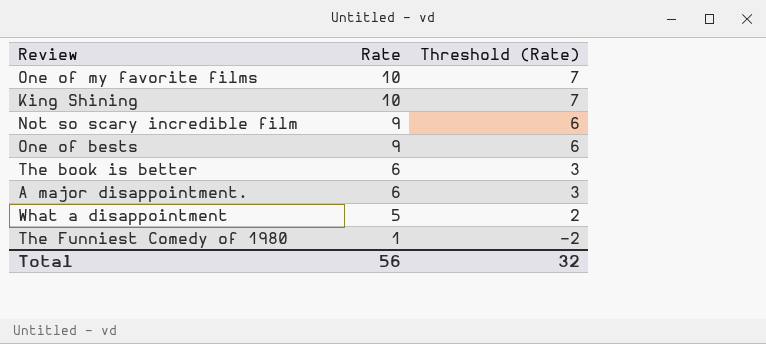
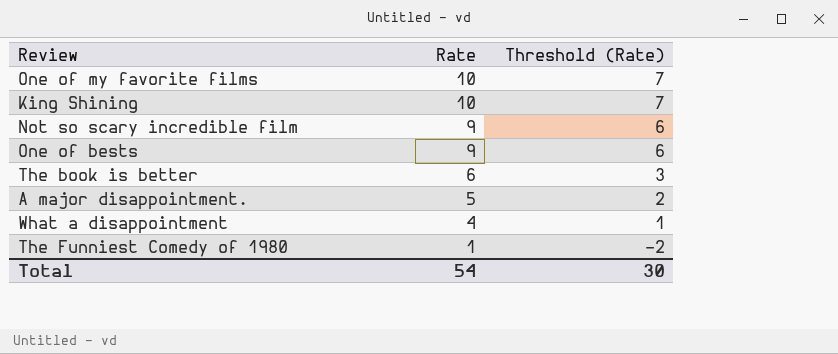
A major disappointment. | Rate: 6 -> 5
A major disappointment. | Threshold (Rate): 3 -> 2
What a disappointment | Rate: 5 -> 4
What a disappointment | Threshold (Rate): 2 -> 1
Total | Rate: 56 -> 54
Total | Threshold (Rate): 32 -> 30

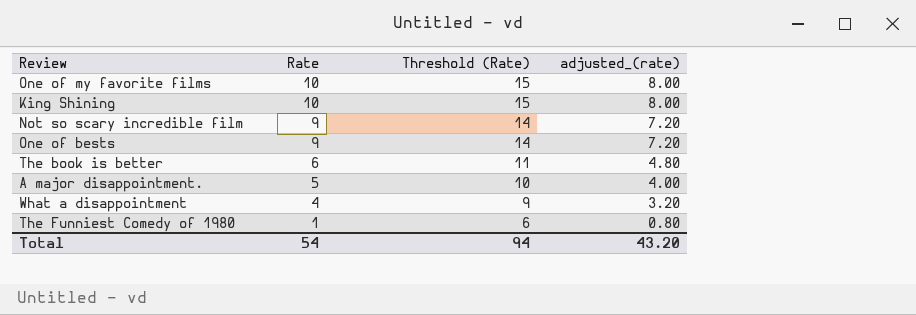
column Threshold (Rate) | formula: [Rate] - 3 -> [Rate] + 5
column adjusted_(rate) | formula: none -> [Rate] * 0.8
Total | Threshold (Rate): 30 -> 94

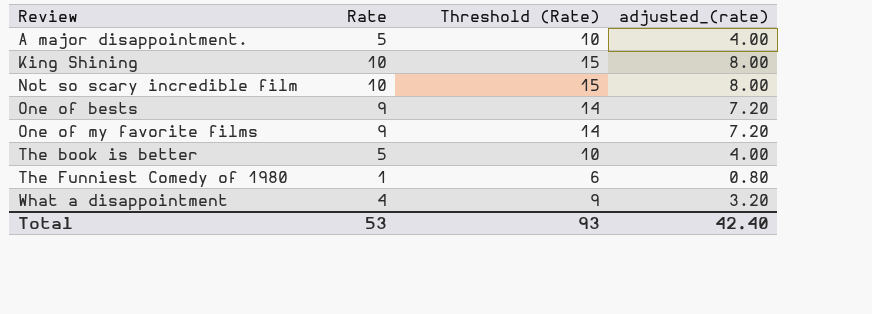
row order: Rate descending -> Review ascending
Not so scary incredible film | Rate: 9 -> 10
Not so scary incredible film | Threshold (Rate): 14 -> 15
Not so scary incredible film | adjusted_(rate): 7.20 -> 8.00
One of my favorite films | Rate: 10 -> 9
One of my favorite films | Threshold (Rate): 15 -> 14
One of my favorite films | adjusted_(rate): 8.00 -> 7.20
The book is better | Rate: 6 -> 5
The book is better | Threshold (Rate): 11 -> 10
The book is better | adjusted_(rate): 4.80 -> 4.00
Total | Rate: 54 -> 53
Total | Threshold (Rate): 94 -> 93
Total | adjusted_(rate): 43.20 -> 42.40

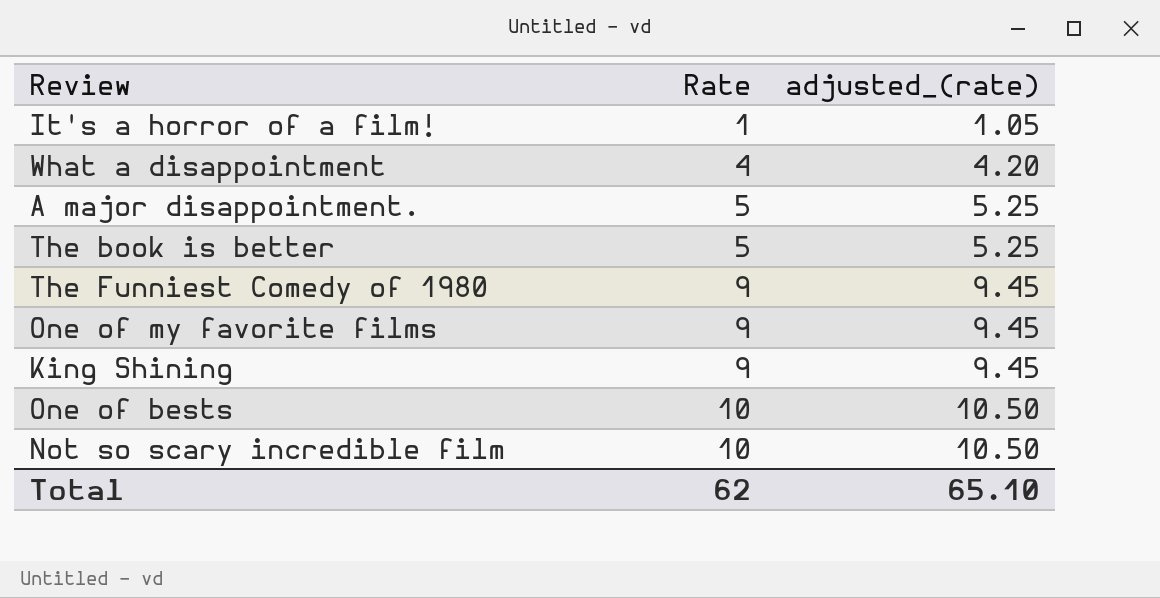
row order: Review ascending -> Rate ascending
column Threshold (Rate) | formula: [Rate] + 5 -> none
column adjusted_(rate) | formula: [Rate] * 0.8 -> [Rate] * 1.05
row It's a horror of a film!: none -> 1 | 1.05
The Funniest Comedy of 1980 | Rate: 1 -> 9
King Shining | Rate: 10 -> 9
One of bests | Rate: 9 -> 10
Total | Rate: 53 -> 62
Total | adjusted_(rate): 42.40 -> 65.10

